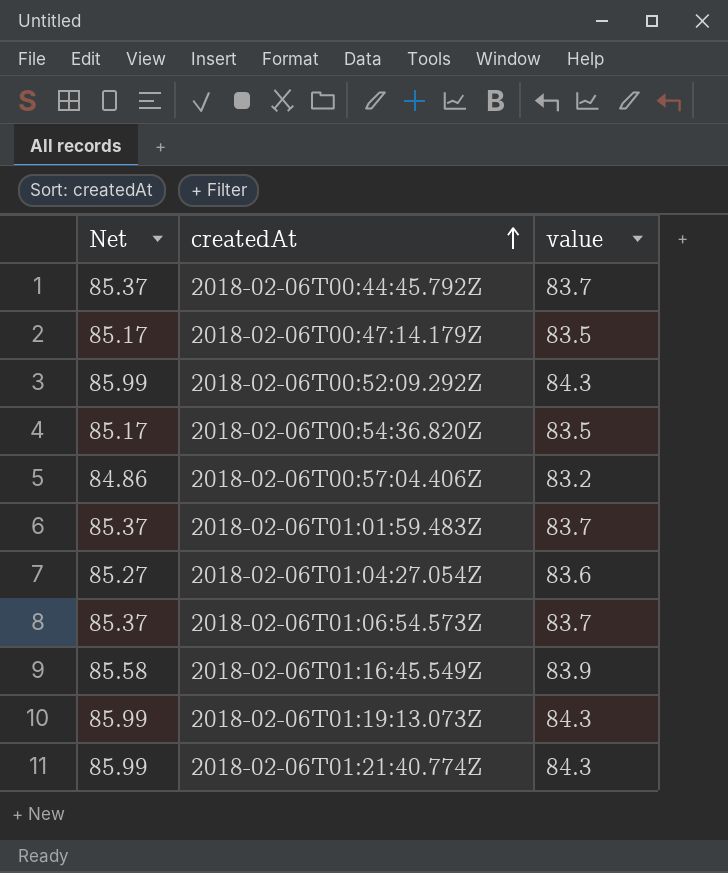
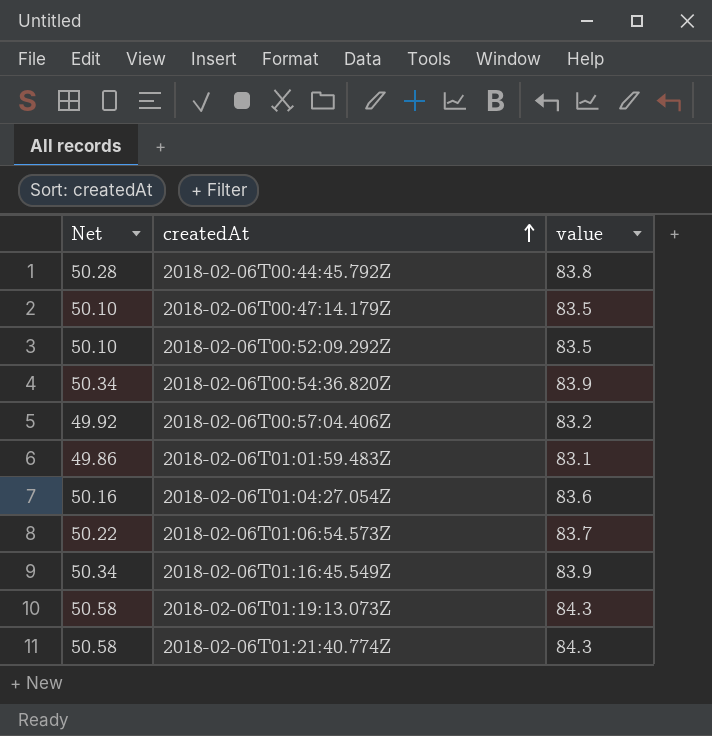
column Net | formula: [value] * 1.02 -> [value] * 0.6
2018-02-06T00:44:45.792Z | value: 83.7 -> 83.8
2018-02-06T00:52:09.292Z | value: 84.3 -> 83.5
2018-02-06T00:54:36.820Z | value: 83.5 -> 83.9
2018-02-06T01:01:59.483Z | value: 83.7 -> 83.1

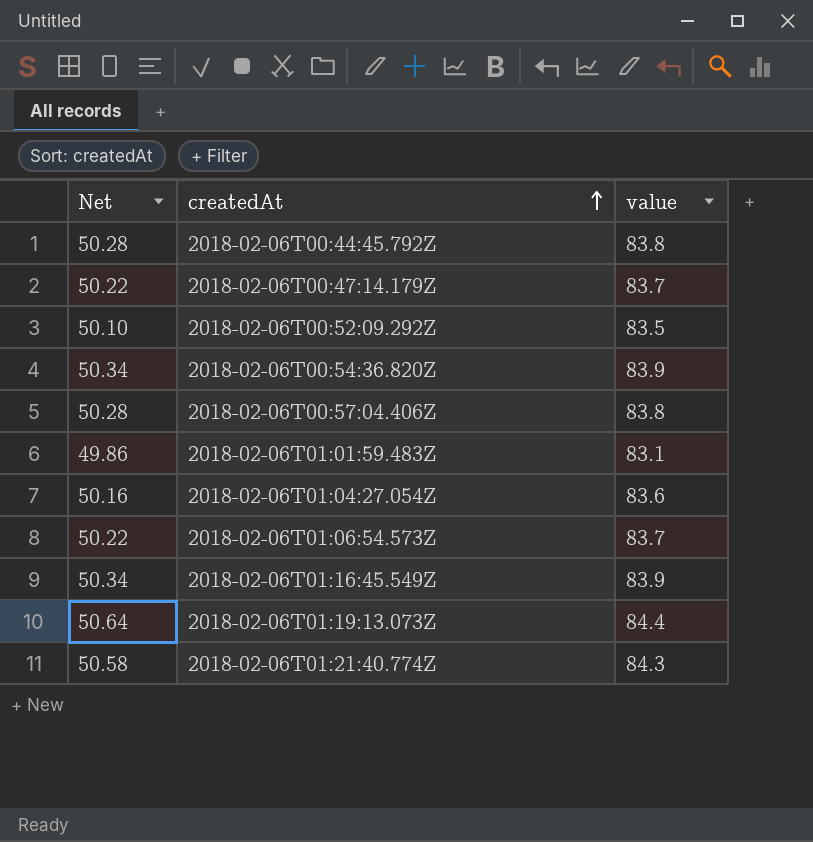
2018-02-06T00:47:14.179Z | Net: 50.10 -> 50.22
2018-02-06T00:47:14.179Z | value: 83.5 -> 83.7
2018-02-06T00:57:04.406Z | Net: 49.92 -> 50.28
2018-02-06T00:57:04.406Z | value: 83.2 -> 83.8
2018-02-06T01:19:13.073Z | Net: 50.58 -> 50.64
2018-02-06T01:19:13.073Z | value: 84.3 -> 84.4

